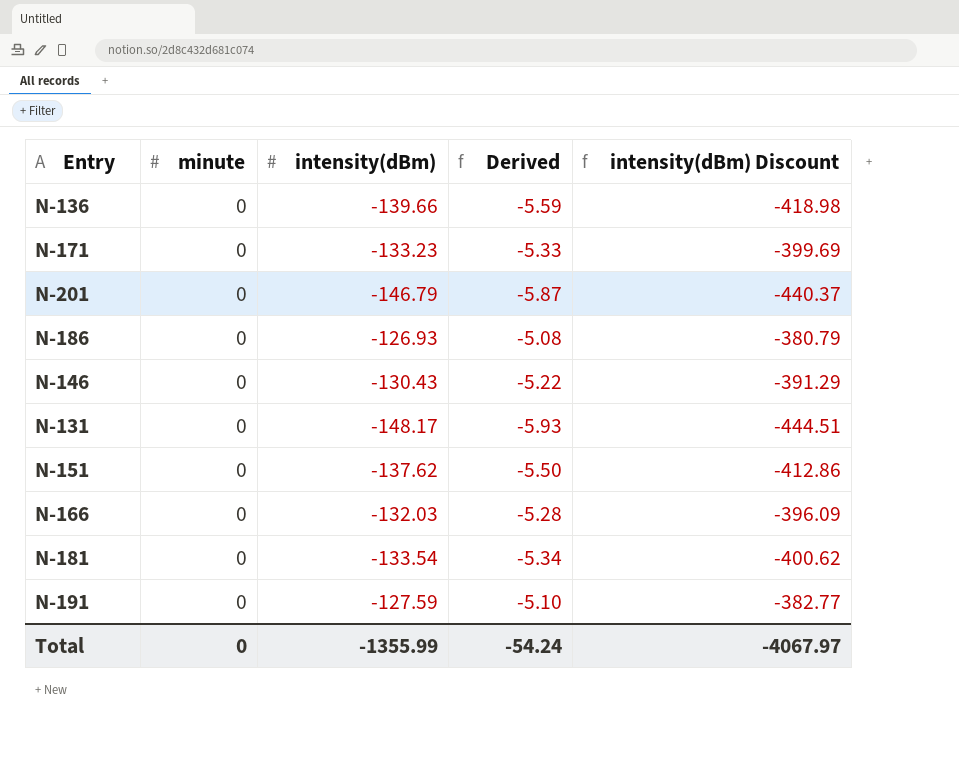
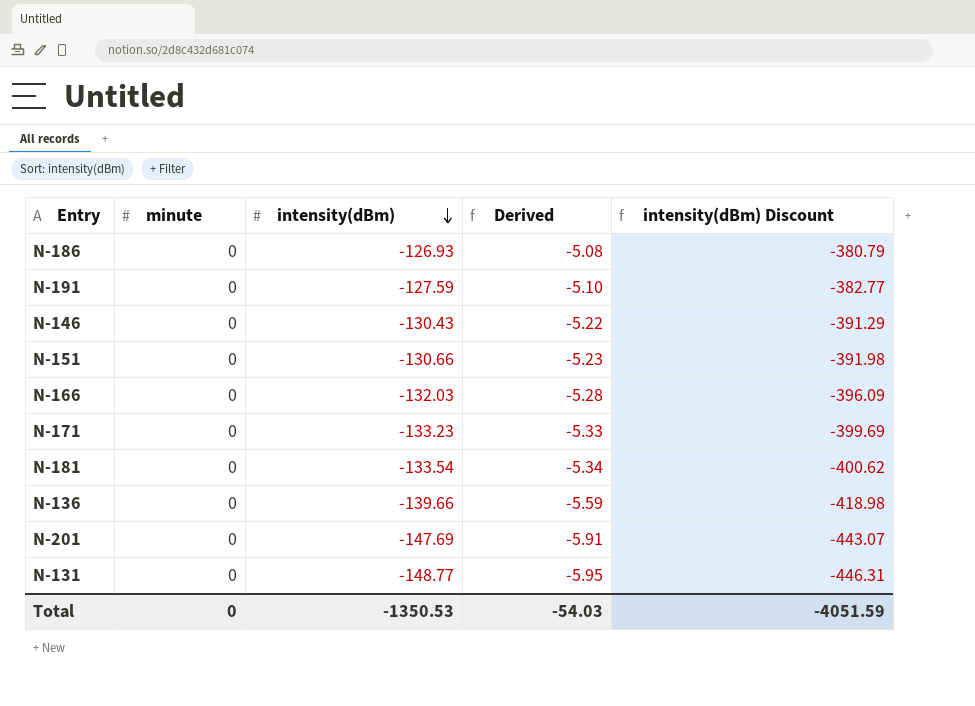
row order: none -> intensity(dBm) descending
N-151 | intensity(dBm): -137.62 -> -130.66
N-151 | Derived: -5.50 -> -5.23
N-151 | intensity(dBm) Discount: -412.86 -> -391.98
N-201 | intensity(dBm): -146.79 -> -147.69
N-201 | Derived: -5.87 -> -5.91
N-201 | intensity(dBm) Discount: -440.37 -> -443.07
N-131 | intensity(dBm): -148.17 -> -148.77
N-131 | Derived: -5.93 -> -5.95
N-131 | intensity(dBm) Discount: -444.51 -> -446.31
Total | intensity(dBm): -1355.99 -> -1350.53
Total | Derived: -54.24 -> -54.03
Total | intensity(dBm) Discount: -4067.97 -> -4051.59

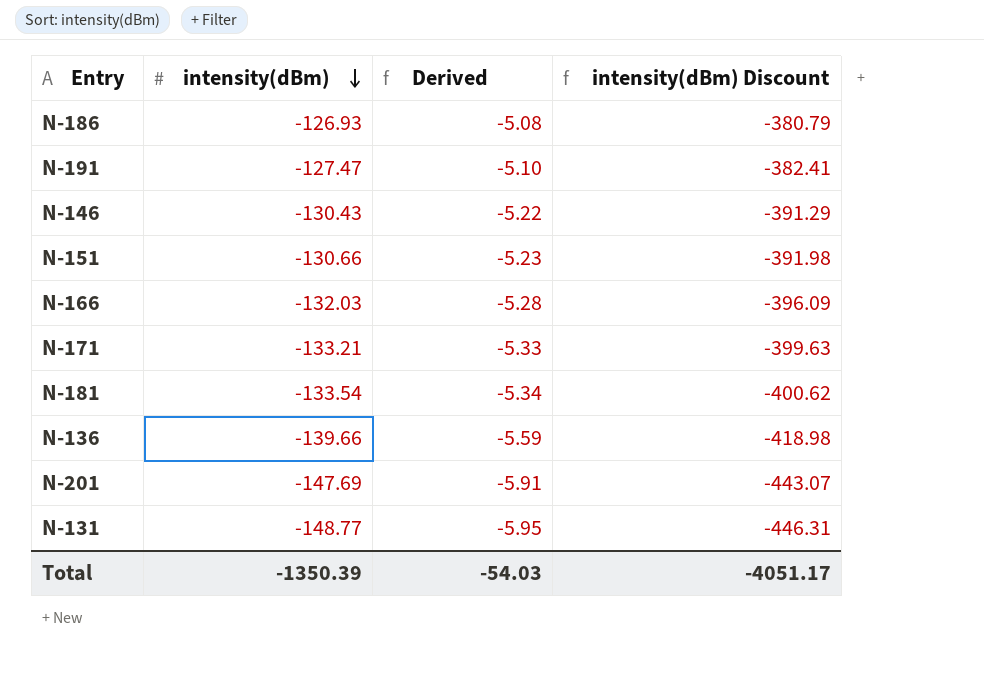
column minute | position: 2 -> none
N-191 | intensity(dBm): -127.59 -> -127.47
N-191 | intensity(dBm) Discount: -382.77 -> -382.41
N-171 | intensity(dBm): -133.23 -> -133.21
N-171 | intensity(dBm) Discount: -399.69 -> -399.63
Total | intensity(dBm): -1350.53 -> -1350.39
Total | intensity(dBm) Discount: -4051.59 -> -4051.17

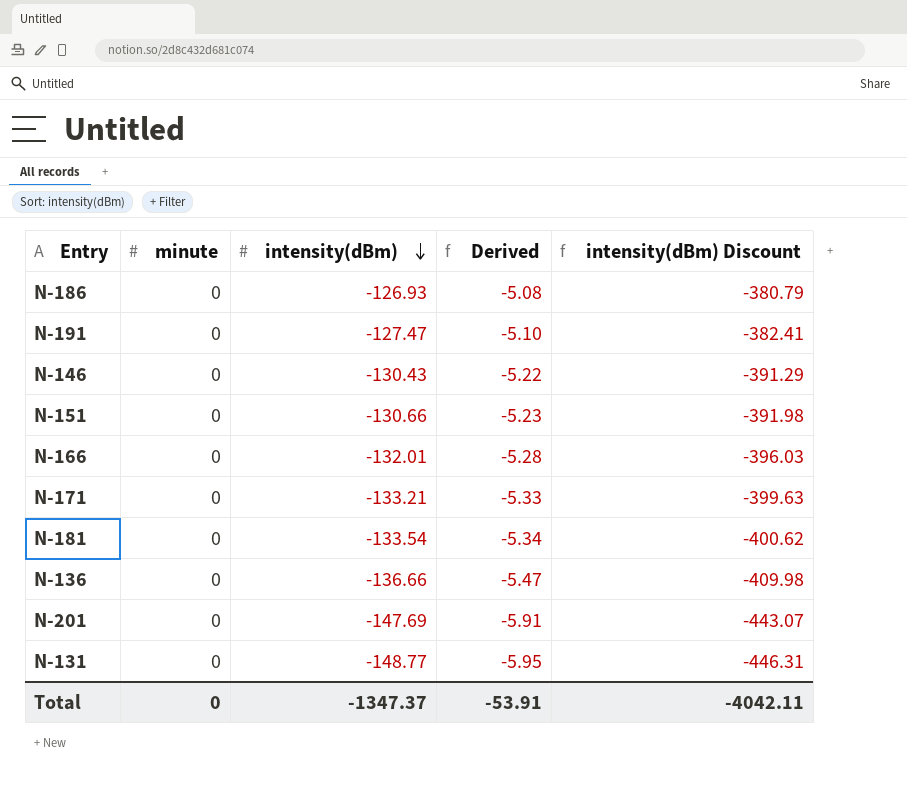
column minute | position: none -> 2
N-166 | intensity(dBm): -132.03 -> -132.01
N-166 | intensity(dBm) Discount: -396.09 -> -396.03
N-136 | intensity(dBm): -139.66 -> -136.66
N-136 | Derived: -5.59 -> -5.47
N-136 | intensity(dBm) Discount: -418.98 -> -409.98
Total | intensity(dBm): -1350.39 -> -1347.37
Total | Derived: -54.03 -> -53.91
Total | intensity(dBm) Discount: -4051.17 -> -4042.11

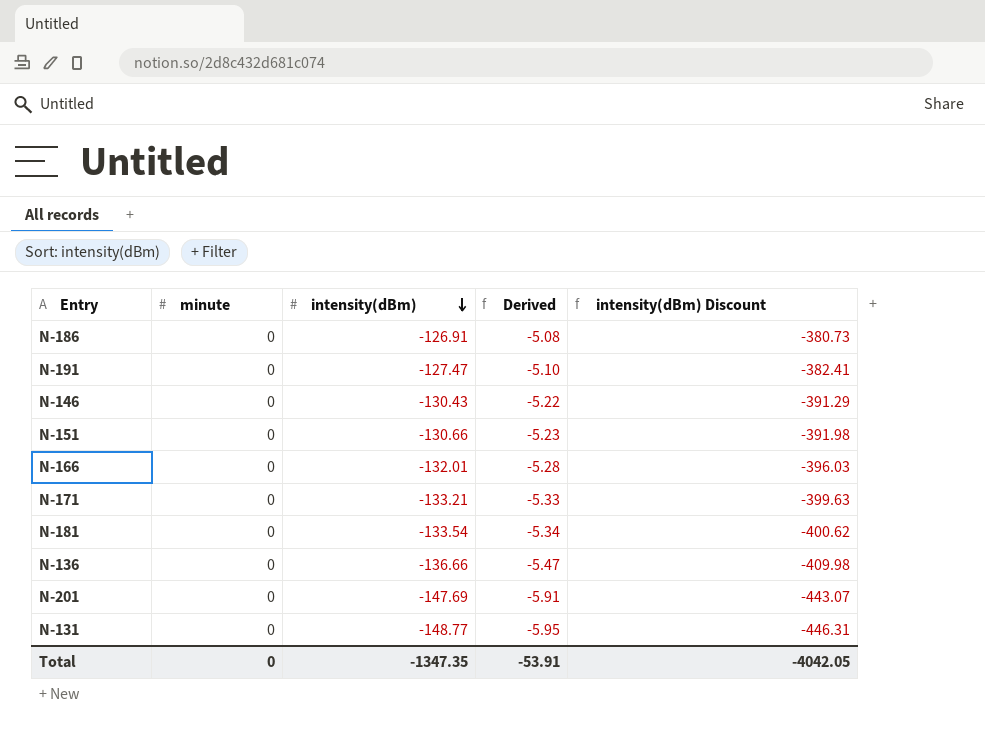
N-186 | intensity(dBm): -126.93 -> -126.91
N-186 | intensity(dBm) Discount: -380.79 -> -380.73
Total | intensity(dBm): -1347.37 -> -1347.35
Total | intensity(dBm) Discount: -4042.11 -> -4042.05

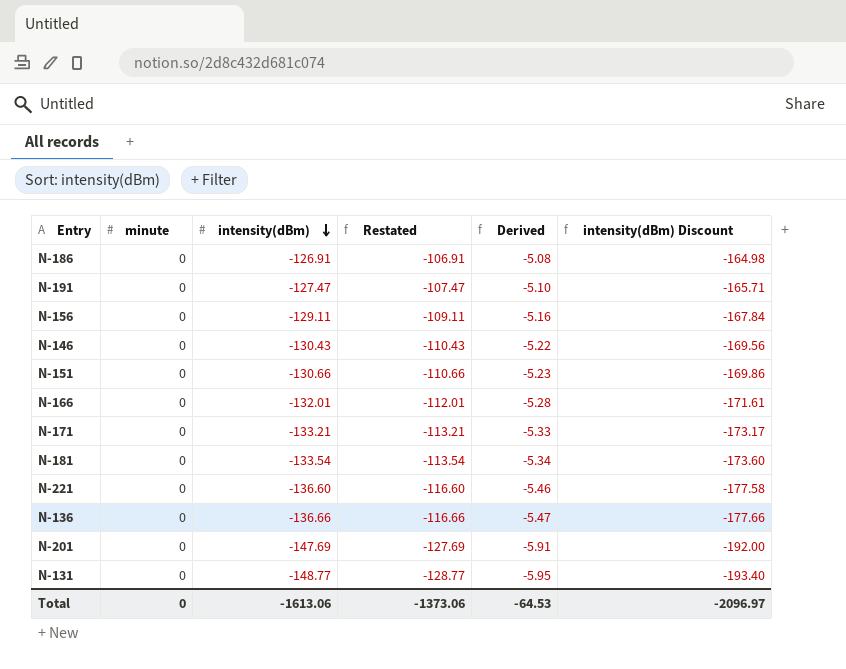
column Restated | formula: none -> [intensity(dBm)] + 20
column intensity(dBm) Discount | formula: [intensity(dBm)] * 3 -> [intensity(dBm)] * 1.3
row N-156: none -> 0 | -129.11 | -109.11 | -5.16 | -167.84
row N-221: none -> 0 | -136.60 | -116.60 | -5.46 | -177.58
Total | intensity(dBm): -1347.35 -> -1613.06
Total | Derived: -53.91 -> -64.53
Total | intensity(dBm) Discount: -4042.05 -> -2096.97

